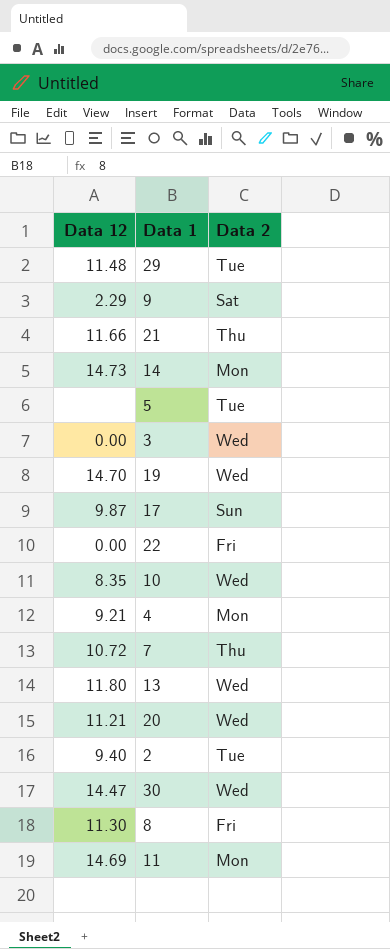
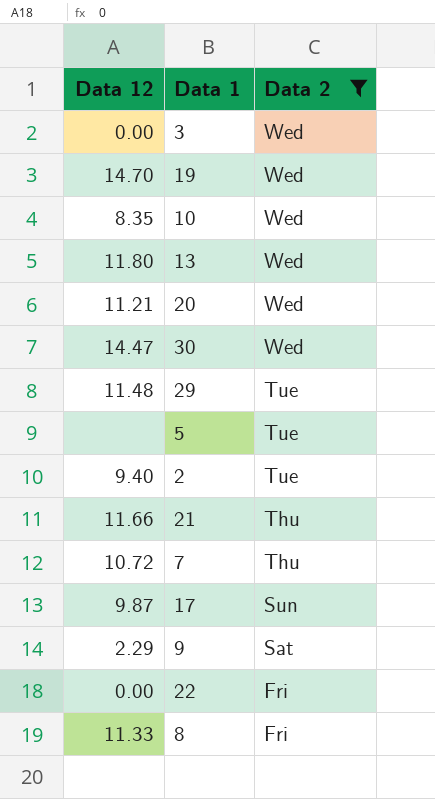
filter: none -> Data 2 != Mon
row order: none -> Data 2 descending
8 | Data 12: 11.30 -> 11.33

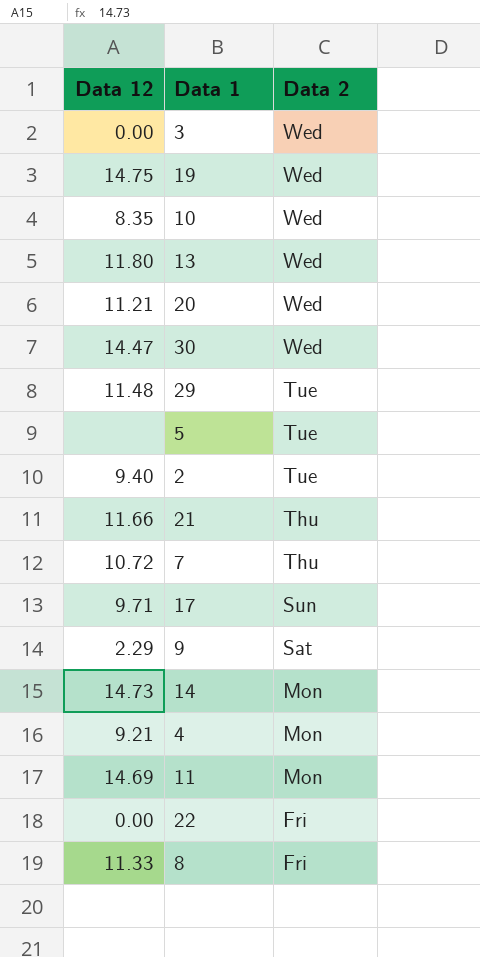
filter: Data 2 != Mon -> none
19 | Data 12: 14.70 -> 14.75
17 | Data 12: 9.87 -> 9.71

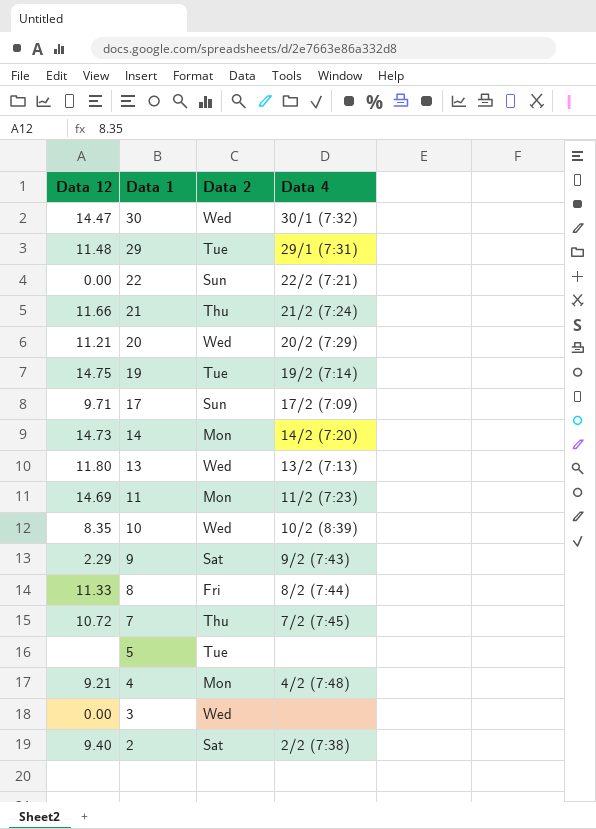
row order: Data 2 descending -> Data 1 descending
column Data 4 | position: none -> 4
22 | Data 2: Fri -> Sun
19 | Data 2: Wed -> Tue
2 | Data 2: Tue -> Sat

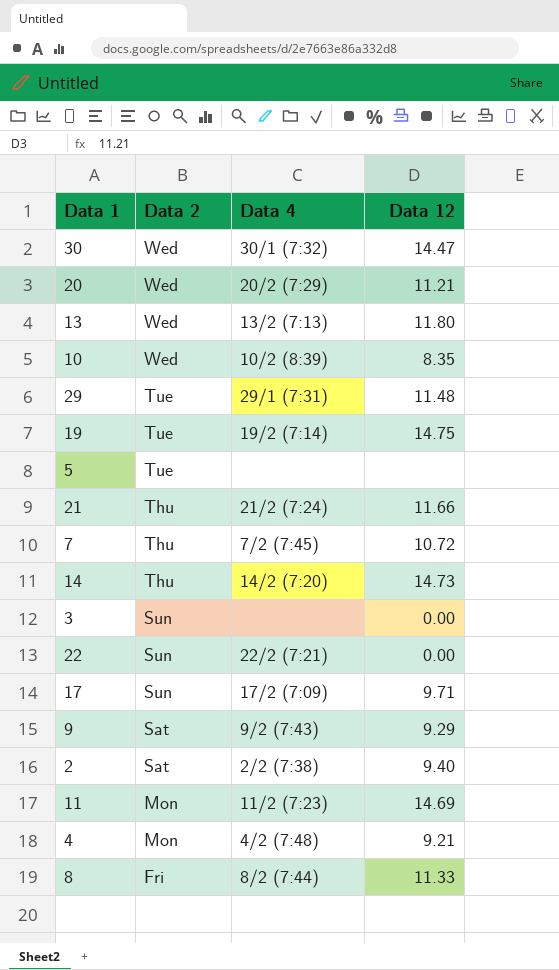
row order: Data 1 descending -> Data 2 descending
column Data 12 | position: 1 -> 4
14 | Data 2: Mon -> Thu
3 | Data 2: Wed -> Sun
9 | Data 12: 2.29 -> 9.29

